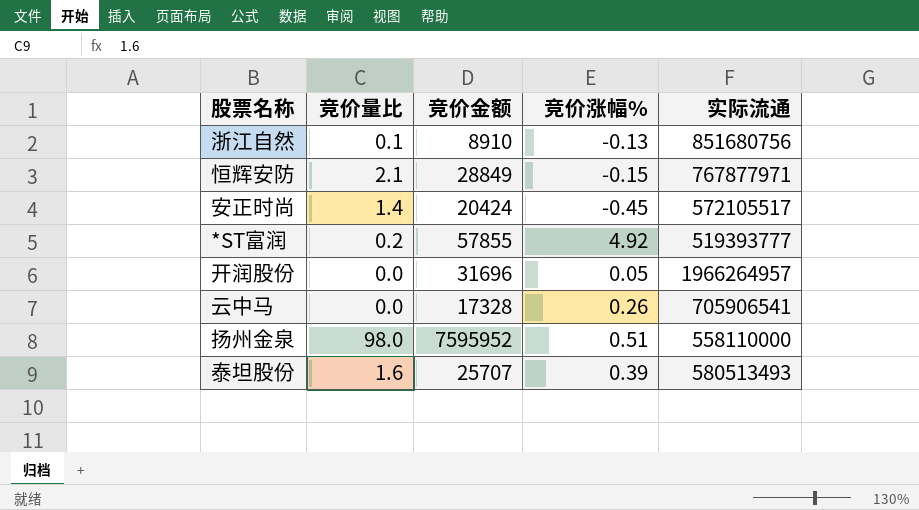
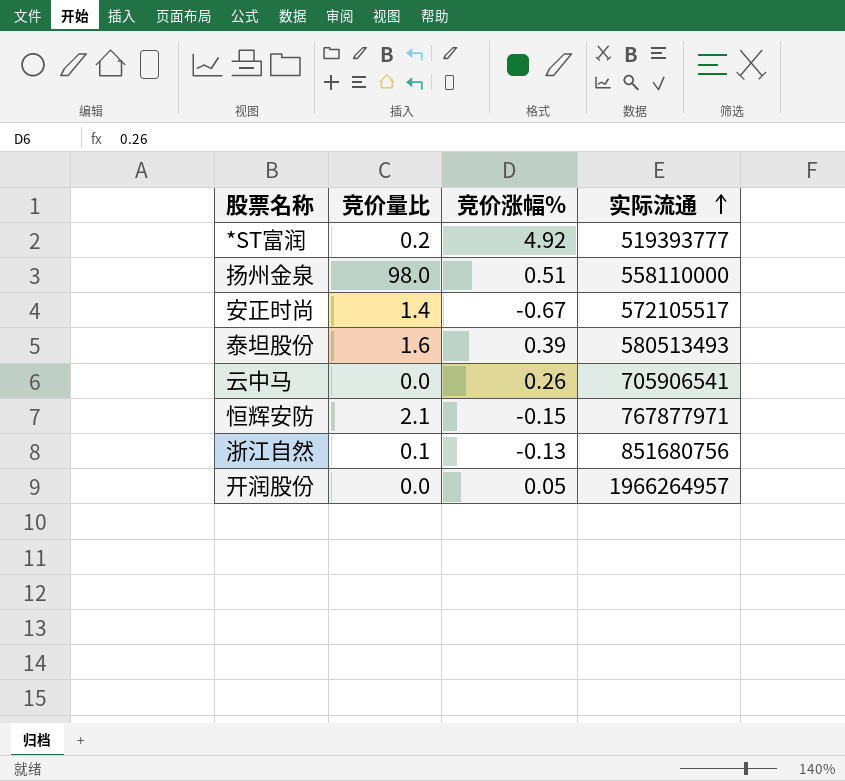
row order: none -> 实际流通 ascending
column 竞价金额 | position: 3 -> none
安正时尚 | 竞价涨幅%: -0.45 -> -0.67

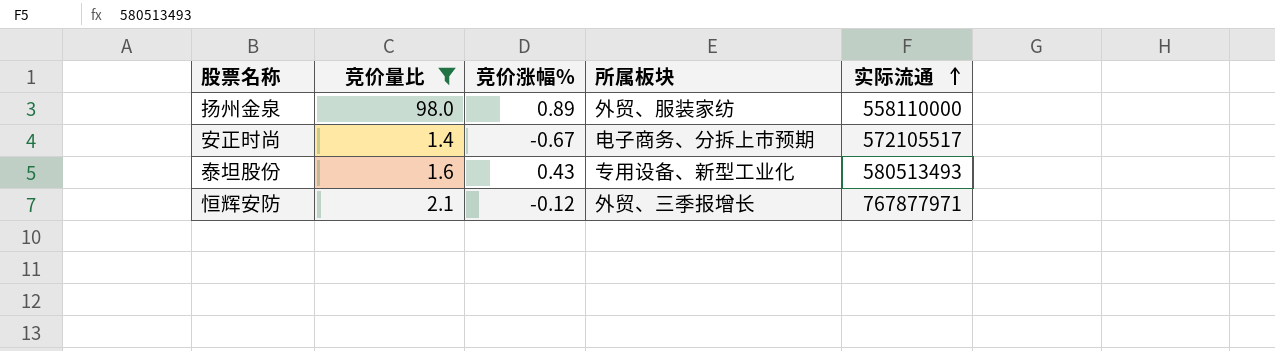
filter: none -> 竞价量比 >= 1.4
column 所属板块 | position: none -> 4
扬州金泉 | 竞价涨幅%: 0.51 -> 0.89
泰坦股份 | 竞价涨幅%: 0.39 -> 0.43
恒辉安防 | 竞价涨幅%: -0.15 -> -0.12

